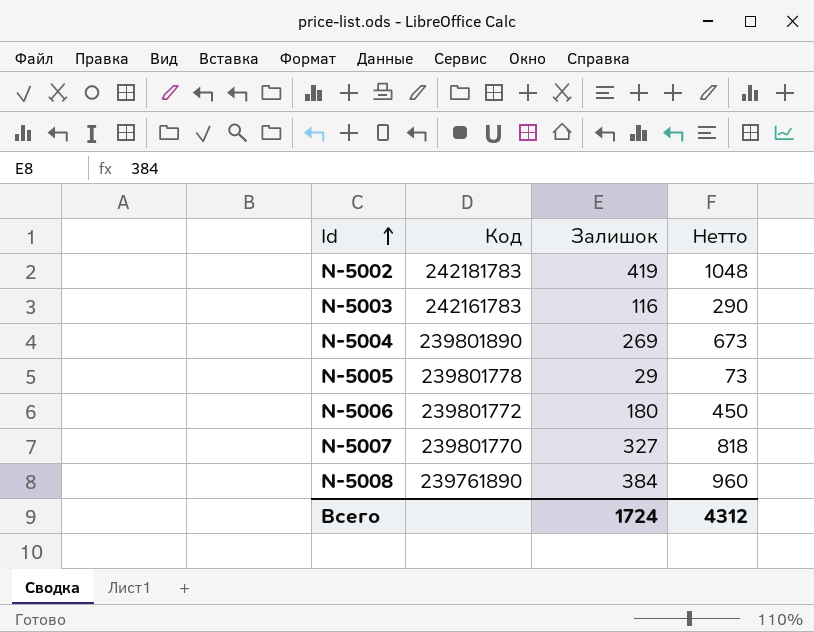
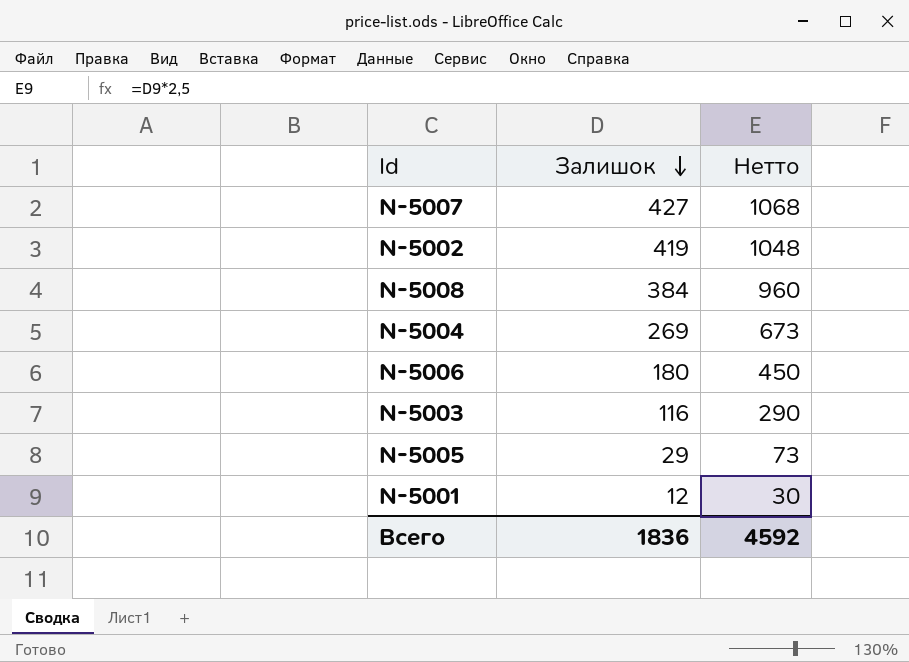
row order: Id ascending -> Залишок descending
column Код | position: 2 -> none
N-5007 | Залишок: 327 -> 427
N-5007 | Нетто: 818 -> 1068
row N-5001: none -> 12 | 30
Всего | Залишок: 1724 -> 1836
Всего | Нетто: 4312 -> 4592

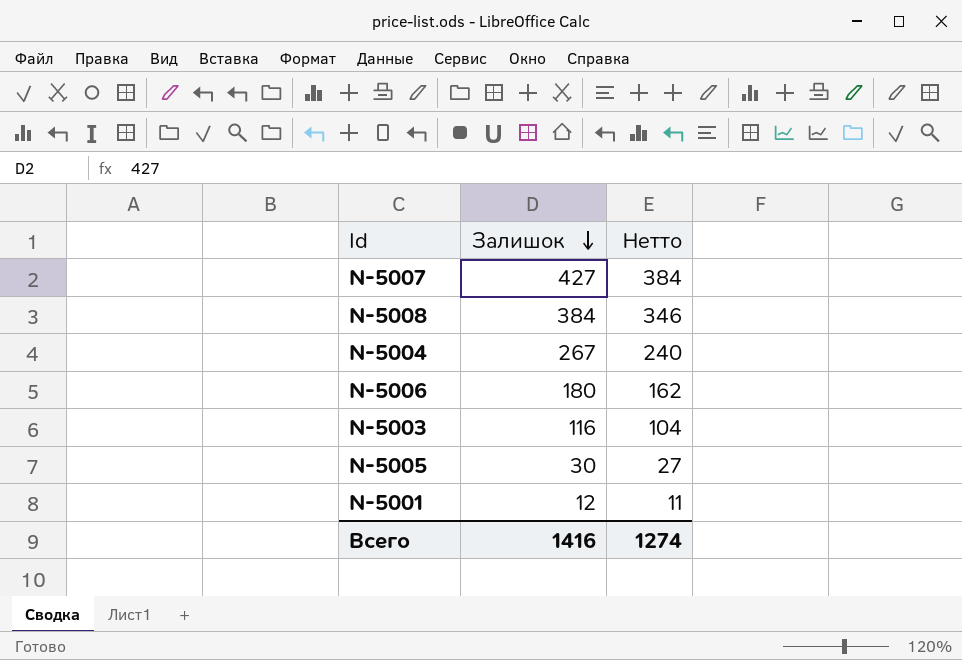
column Нетто | formula: [Залишок] * 2,5 -> [Залишок] * 0,9
row N-5002: 419 | 1048 -> none
N-5004 | Залишок: 269 -> 267
N-5005 | Залишок: 29 -> 30
Всего | Залишок: 1836 -> 1416
Всего | Нетто: 4592 -> 1274

